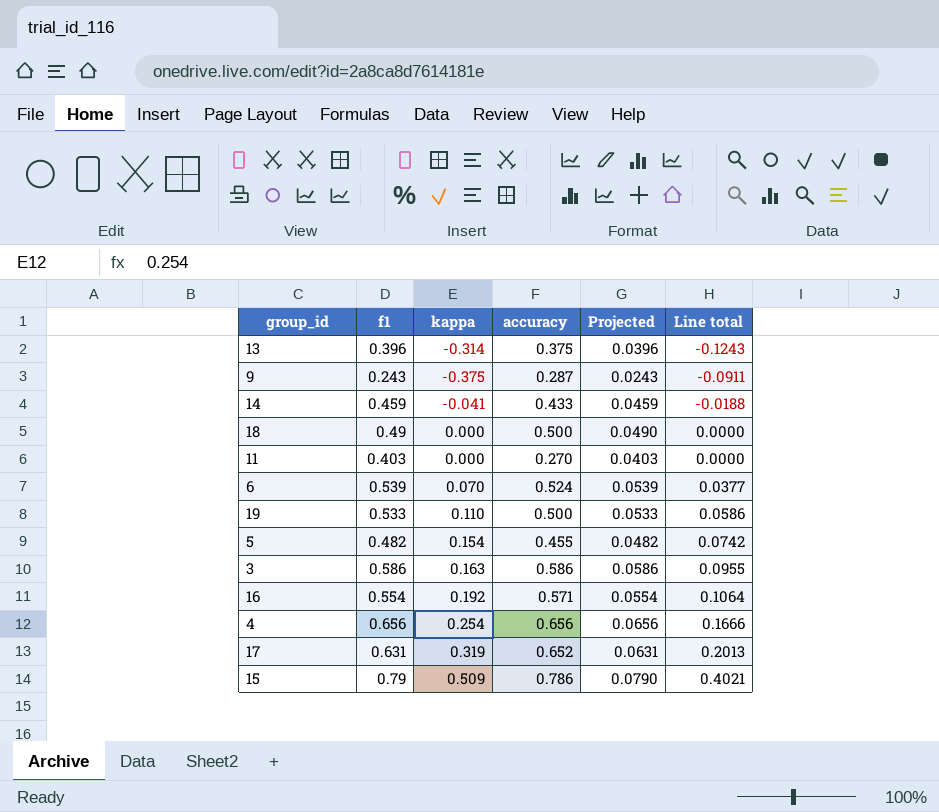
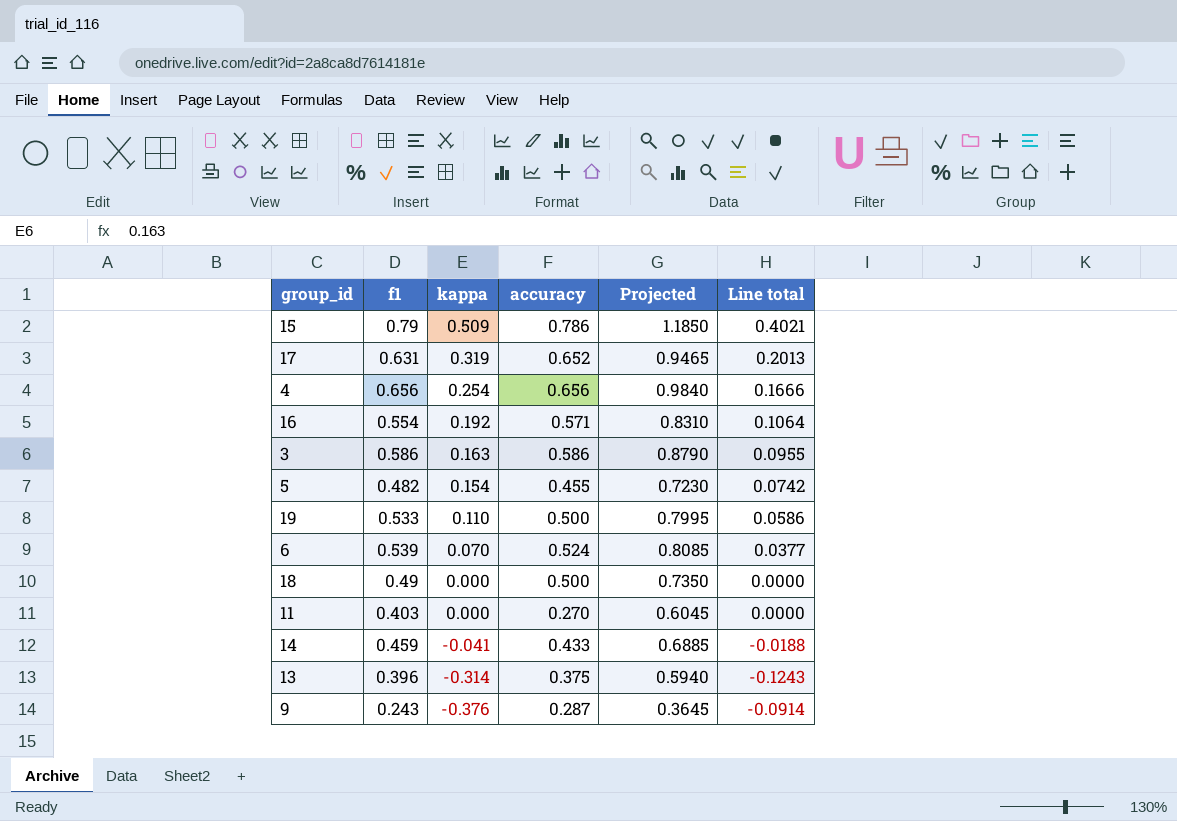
row order: Line total ascending -> kappa descending
column Projected | formula: [f1] * 0.1 -> [f1] * 1.5
9 | kappa: -0.375 -> -0.376
9 | Line total: -0.0911 -> -0.0914

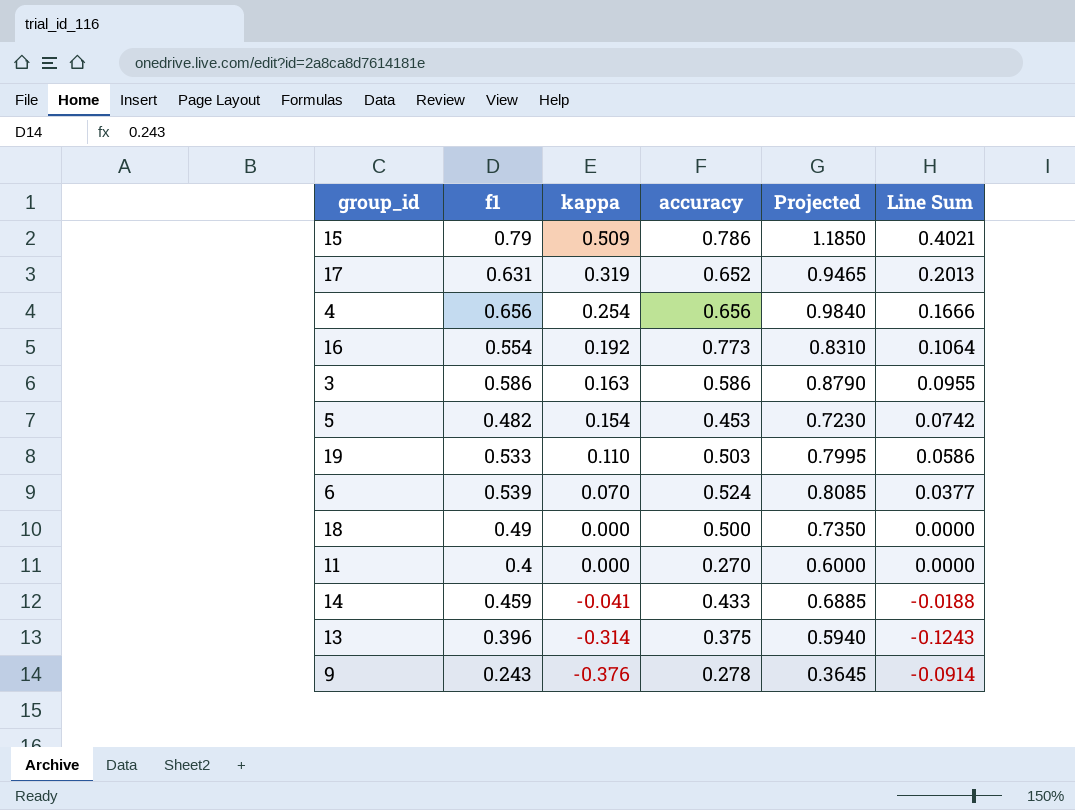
column name: Line total -> Line Sum
16 | accuracy: 0.571 -> 0.773
5 | accuracy: 0.455 -> 0.453
19 | accuracy: 0.500 -> 0.503
11 | f1: 0.403 -> 0.4
11 | Projected: 0.6045 -> 0.6000
9 | accuracy: 0.287 -> 0.278

